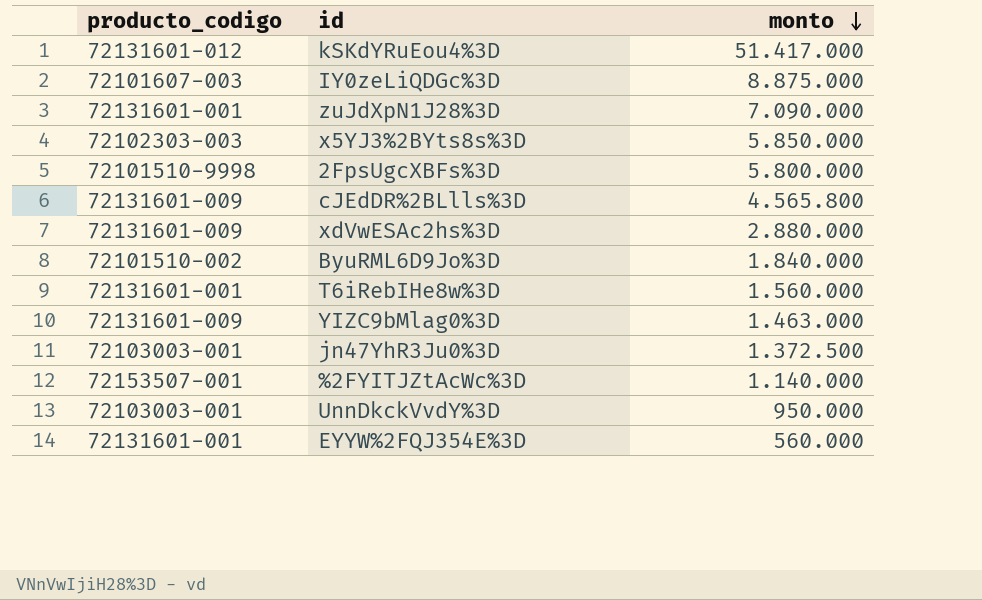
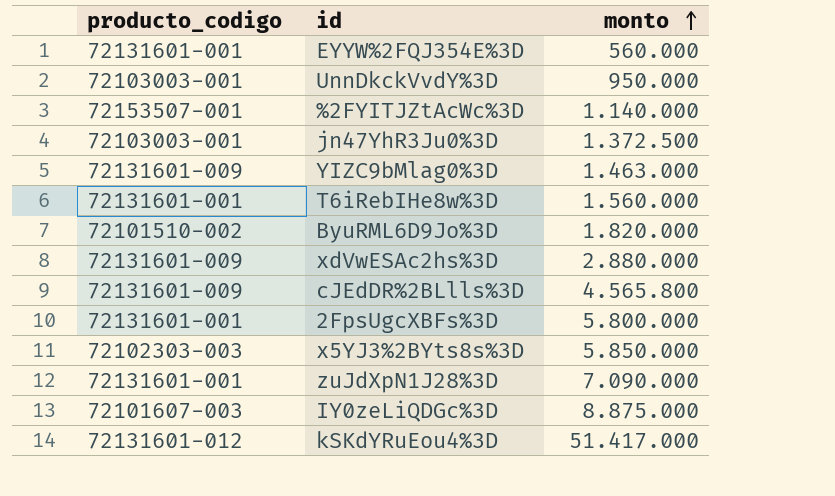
row order: monto descending -> monto ascending
ByuRML6D9Jo%3D | monto: 1.840.000 -> 1.820.000
2FpsUgcXBFs%3D | producto_codigo: 72101510-9998 -> 72131601-001

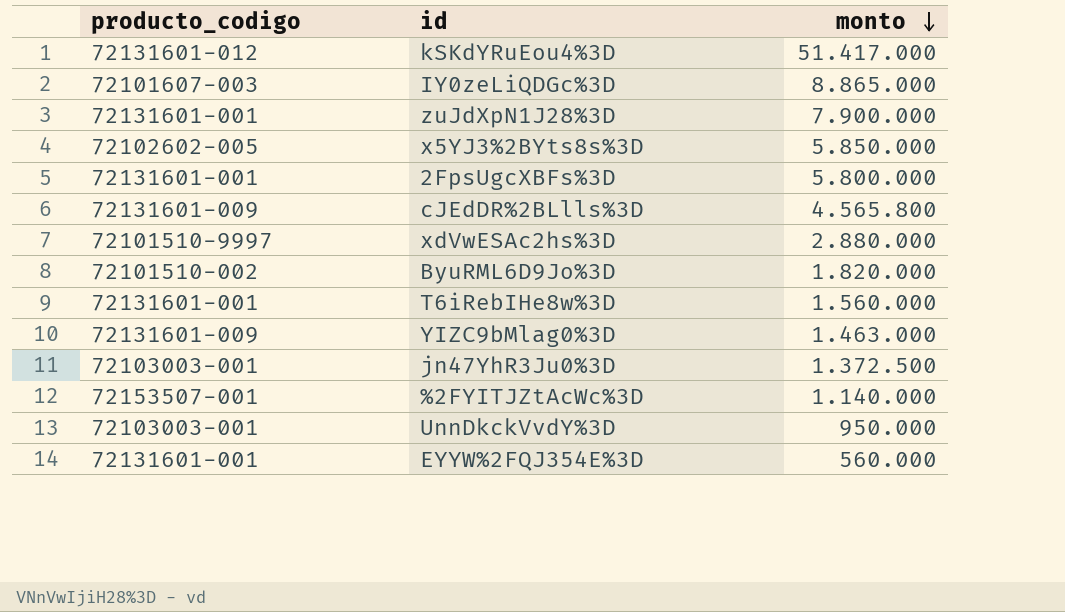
row order: monto ascending -> monto descending
IY0zeLiQDGc%3D | monto: 8.875.000 -> 8.865.000
zuJdXpN1J28%3D | monto: 7.090.000 -> 7.900.000
x5YJ3%2BYts8s%3D | producto_codigo: 72102303-003 -> 72102602-005
xdVwESAc2hs%3D | producto_codigo: 72131601-009 -> 72101510-9997

